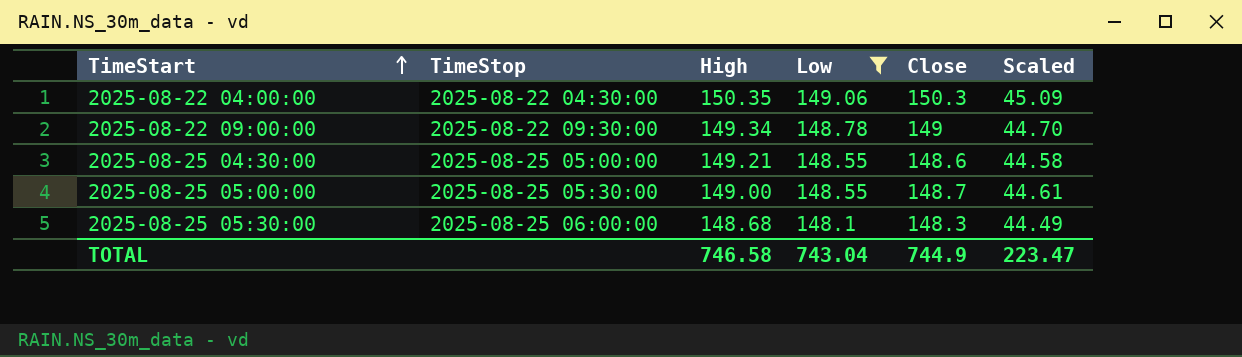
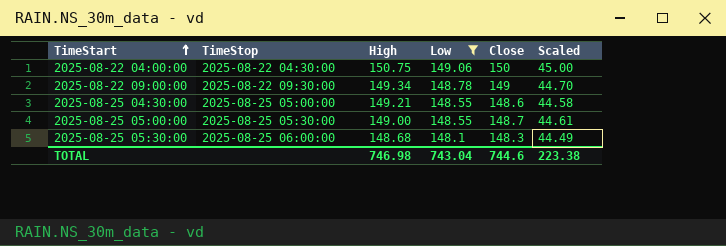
2025-08-22 04:00:00 | High: 150.35 -> 150.75
2025-08-22 04:00:00 | Close: 150.3 -> 150
2025-08-22 04:00:00 | Scaled: 45.09 -> 45.00
TOTAL | High: 746.58 -> 746.98
TOTAL | Close: 744.9 -> 744.6
TOTAL | Scaled: 223.47 -> 223.38

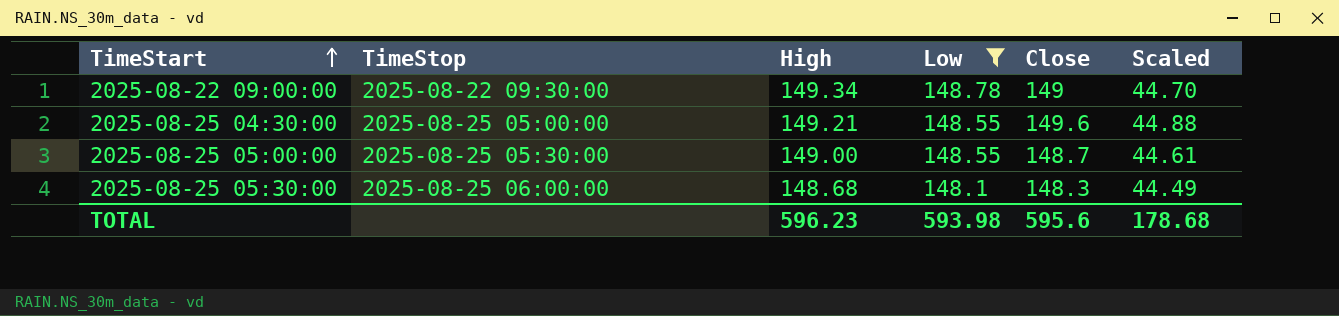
row 2025-08-22 04:00:00: 2025-08-22 04:30:00 | 150.75 | 149.06 | 150 | 45.00 -> none
2025-08-25 04:30:00 | Close: 148.6 -> 149.6
2025-08-25 04:30:00 | Scaled: 44.58 -> 44.88
TOTAL | High: 746.98 -> 596.23
TOTAL | Low: 743.04 -> 593.98
TOTAL | Close: 744.6 -> 595.6
TOTAL | Scaled: 223.38 -> 178.68

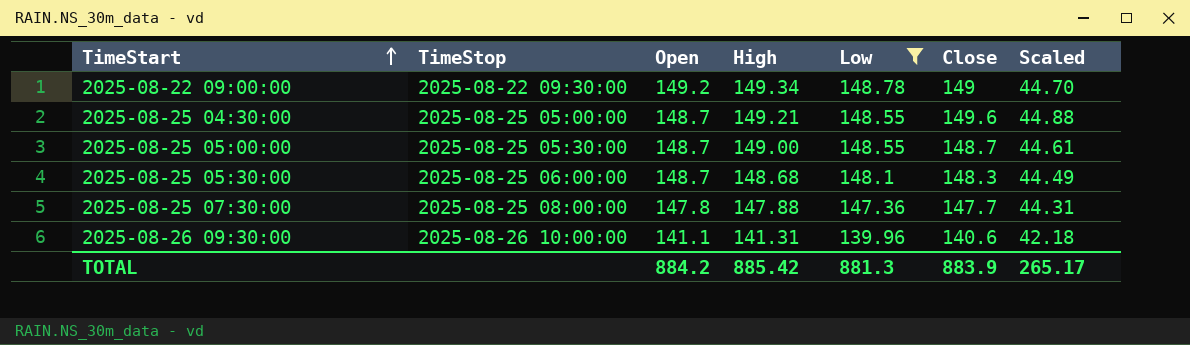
column Open | position: none -> 3
row 2025-08-25 07:30:00: none -> 2025-08-25 08:00:00 | 147.8 | 147.88 | 147.36 | 147.7 | 44.31
row 2025-08-26 09:30:00: none -> 2025-08-26 10:00:00 | 141.1 | 141.31 | 139.96 | 140.6 | 42.18
TOTAL | High: 596.23 -> 885.42
TOTAL | Low: 593.98 -> 881.3
TOTAL | Close: 595.6 -> 883.9
TOTAL | Scaled: 178.68 -> 265.17

